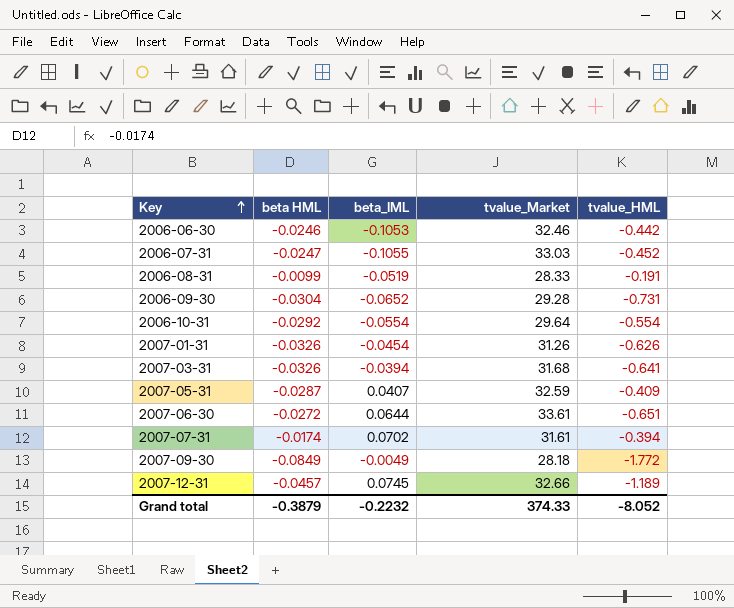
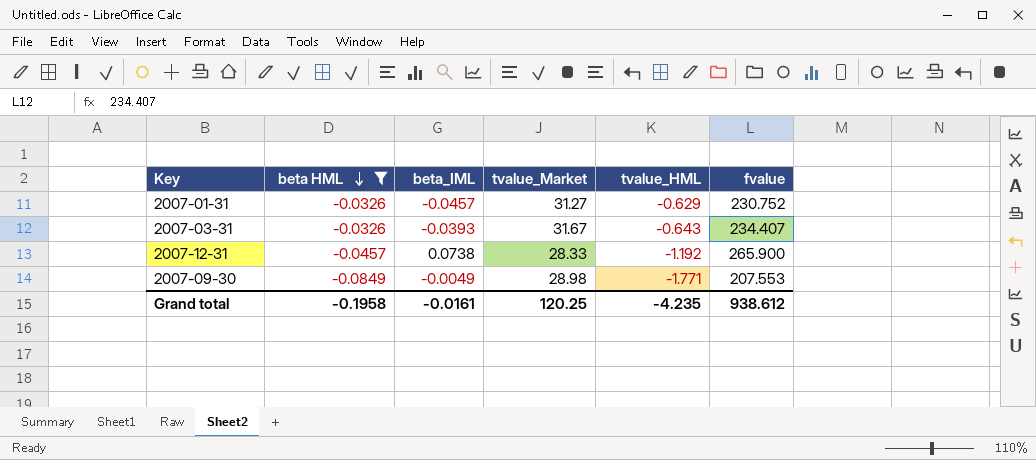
filter: none -> beta HML <= -0.0326
row order: Key ascending -> beta HML descending
column fvalue | position: none -> 6
2007-01-31 | beta_IML: -0.0454 -> -0.0457
2007-01-31 | tvalue_Market: 31.26 -> 31.27
2007-01-31 | tvalue_HML: -0.626 -> -0.629
2007-03-31 | beta_IML: -0.0394 -> -0.0393
2007-03-31 | tvalue_Market: 31.68 -> 31.67
2007-03-31 | tvalue_HML: -0.641 -> -0.643
2007-12-31 | beta_IML: 0.0745 -> 0.0738
2007-12-31 | tvalue_Market: 32.66 -> 28.33
2007-12-31 | tvalue_HML: -1.189 -> -1.192
2007-09-30 | tvalue_Market: 28.18 -> 28.98
2007-09-30 | tvalue_HML: -1.772 -> -1.771
Grand total | beta HML: -0.3879 -> -0.1958
Grand total | beta_IML: -0.2232 -> -0.0161
Grand total | tvalue_Market: 374.33 -> 120.25
Grand total | tvalue_HML: -8.052 -> -4.235

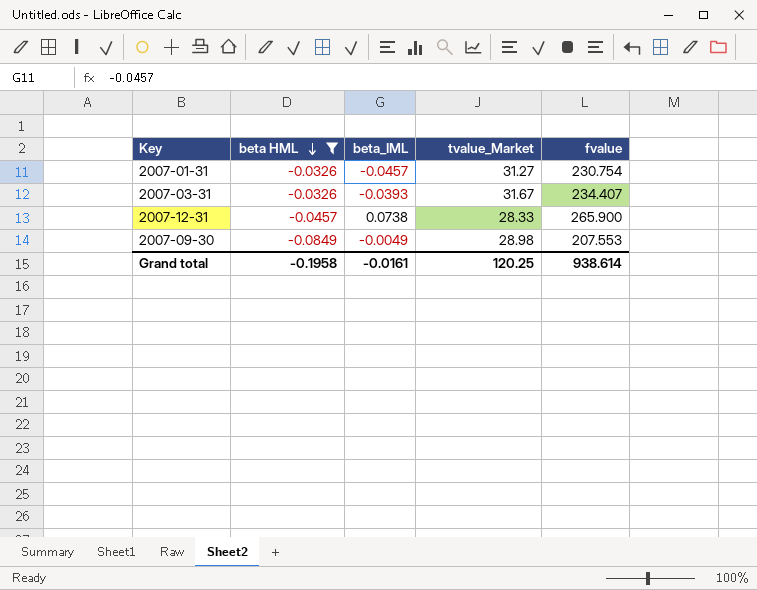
column tvalue_HML | position: 5 -> none
2007-01-31 | fvalue: 230.752 -> 230.754
Grand total | fvalue: 938.612 -> 938.614

